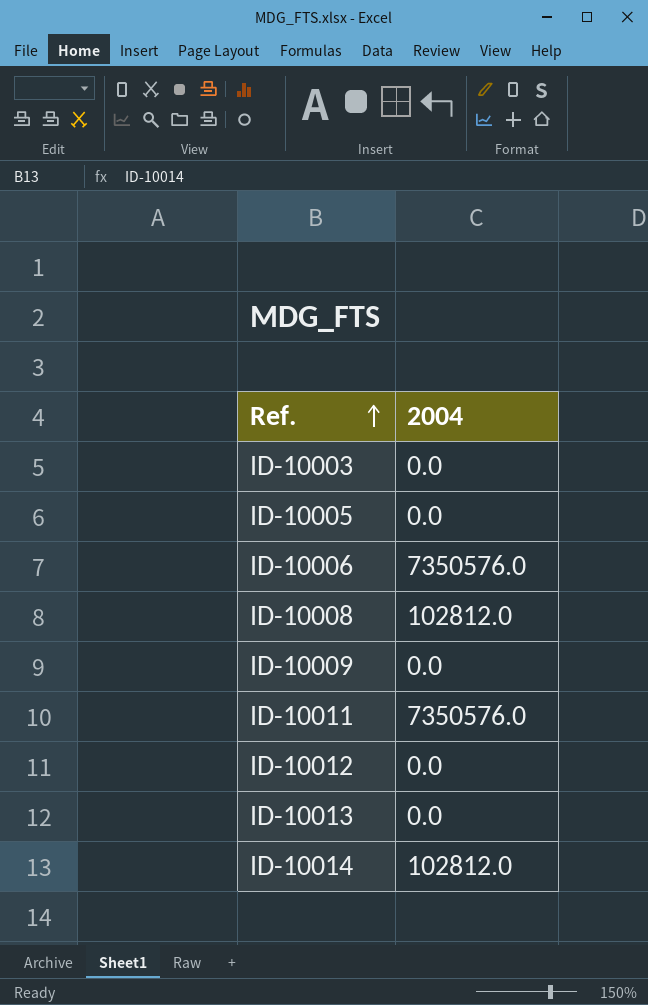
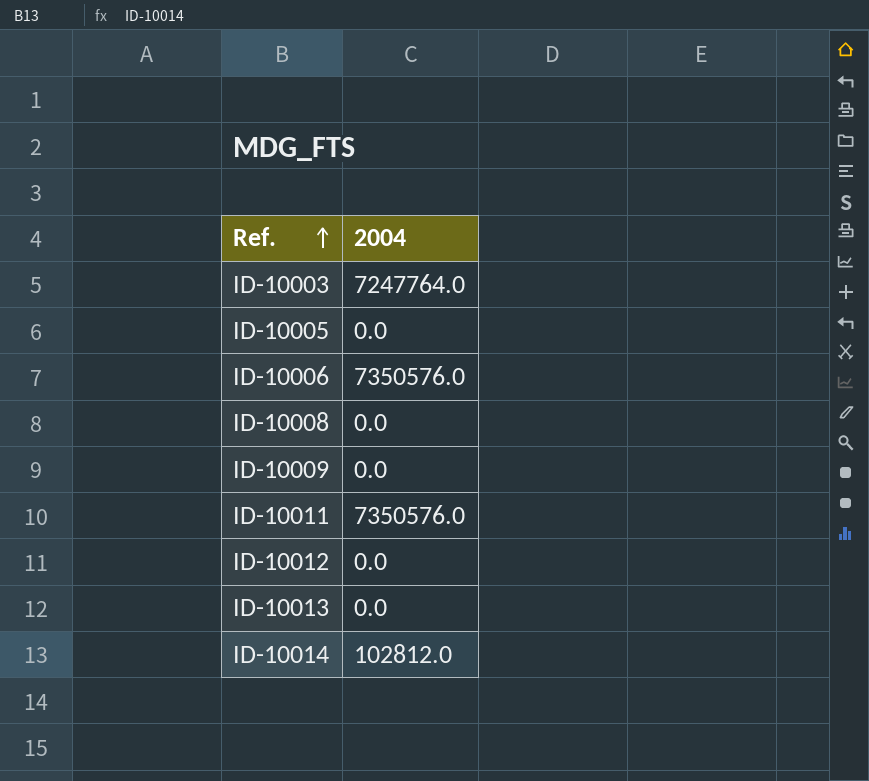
ID-10003 | 2004: 0.0 -> 7247764.0
ID-10008 | 2004: 102812.0 -> 0.0

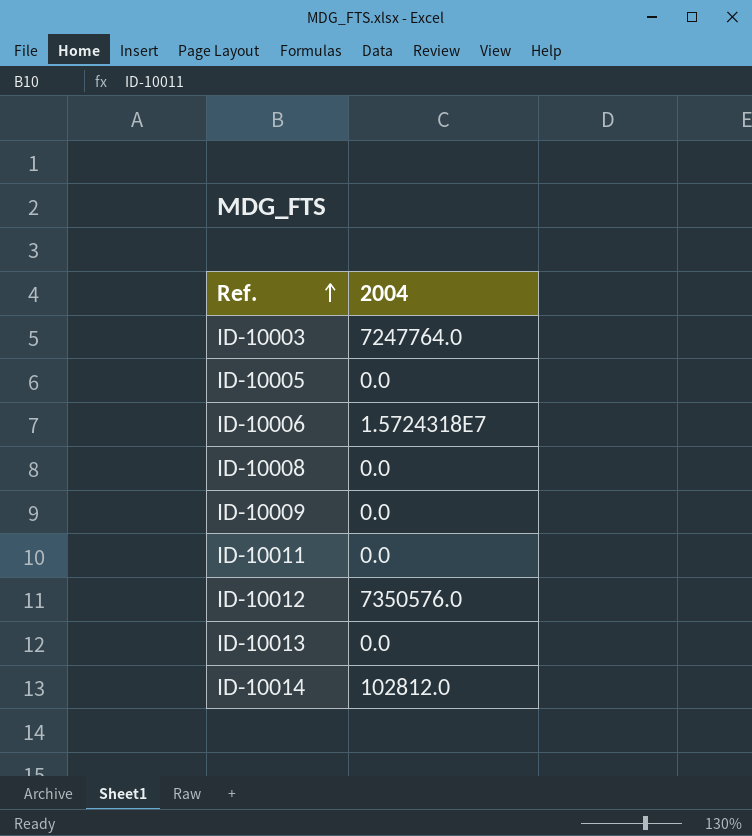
ID-10006 | 2004: 7350576.0 -> 1.5724318E7
ID-10011 | 2004: 7350576.0 -> 0.0
ID-10012 | 2004: 0.0 -> 7350576.0

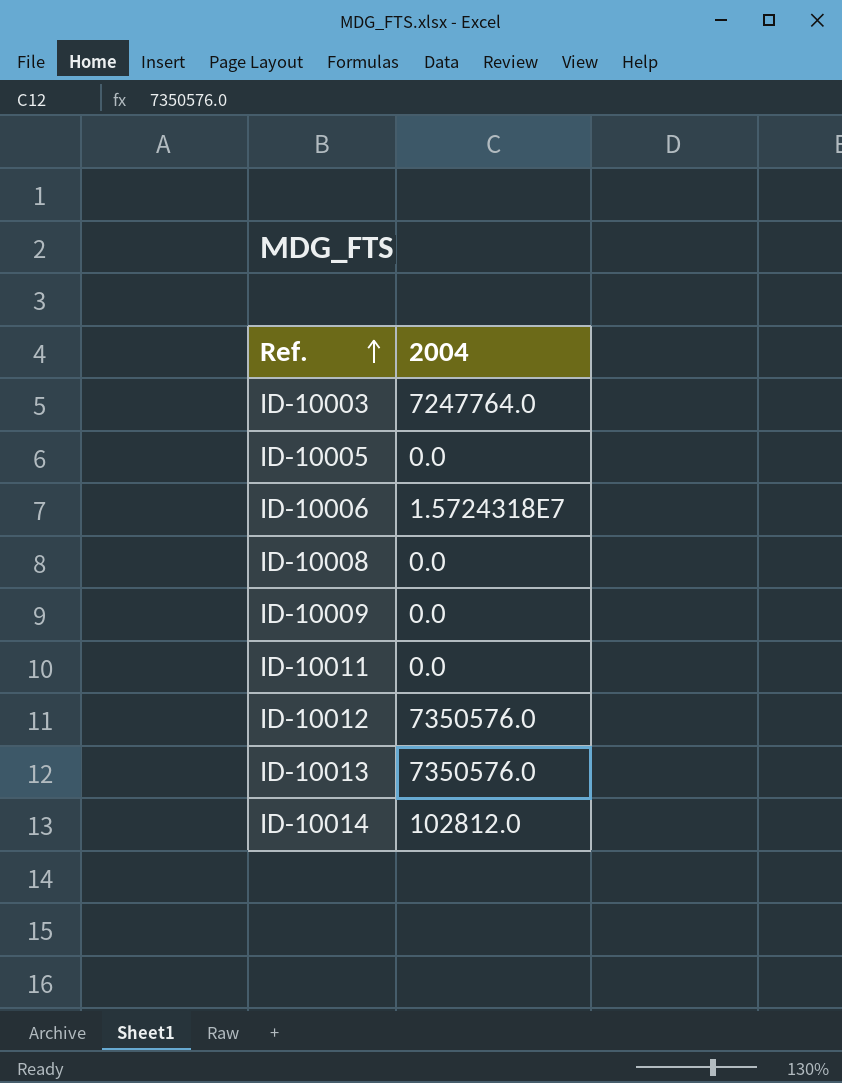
ID-10013 | 2004: 0.0 -> 7350576.0

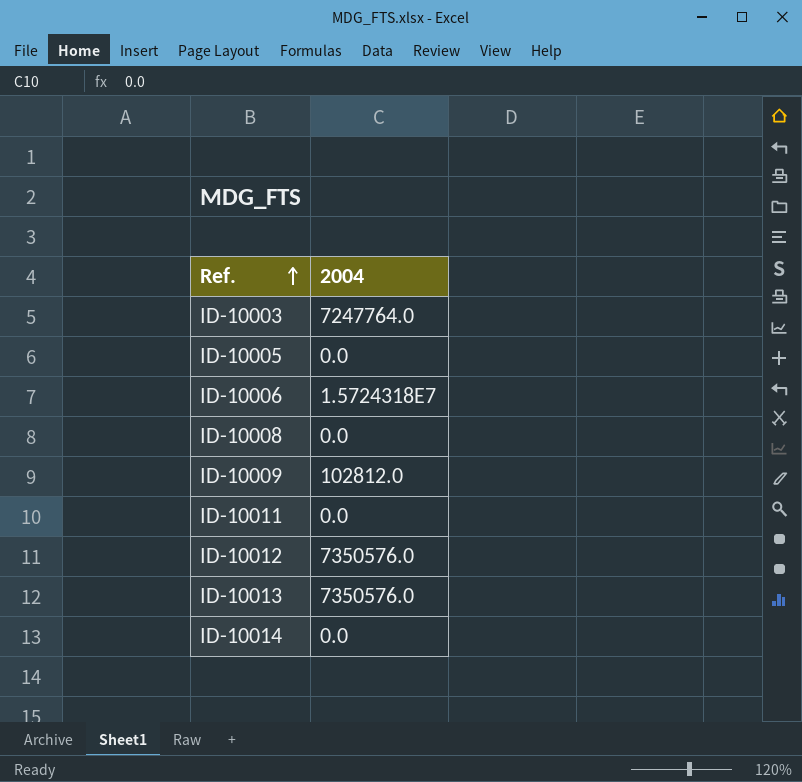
ID-10009 | 2004: 0.0 -> 102812.0
ID-10014 | 2004: 102812.0 -> 0.0

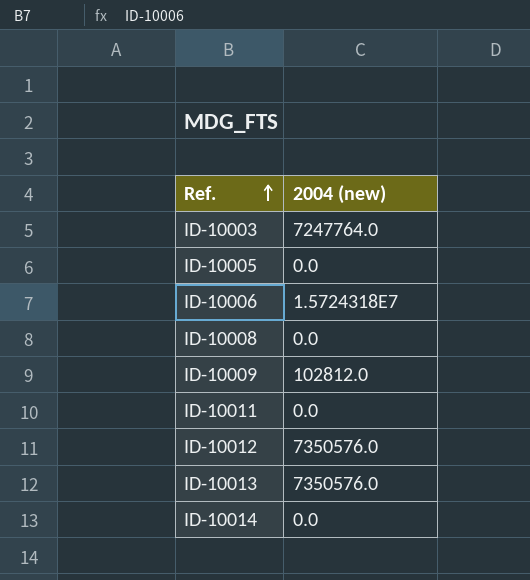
column name: 2004 -> 2004 (new)

